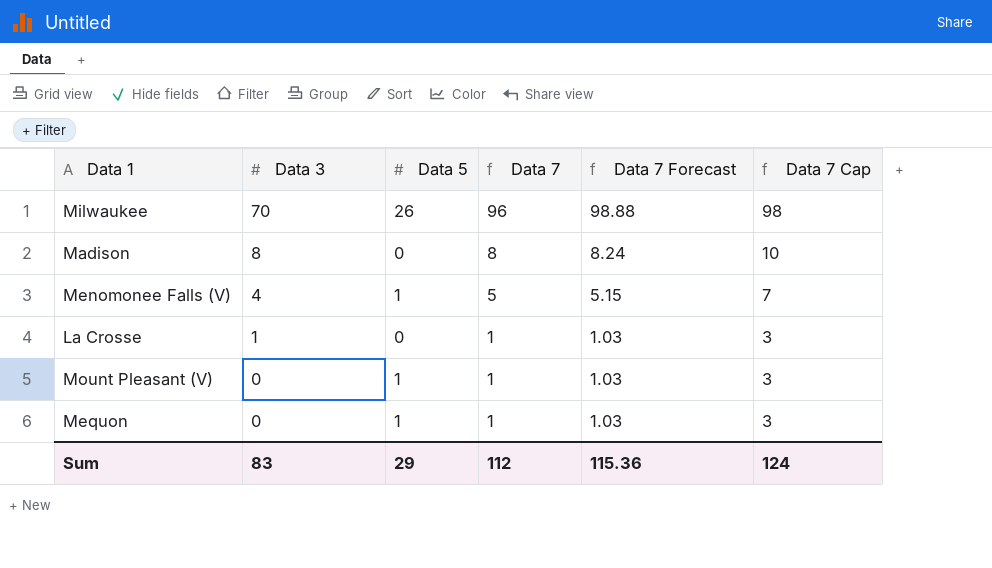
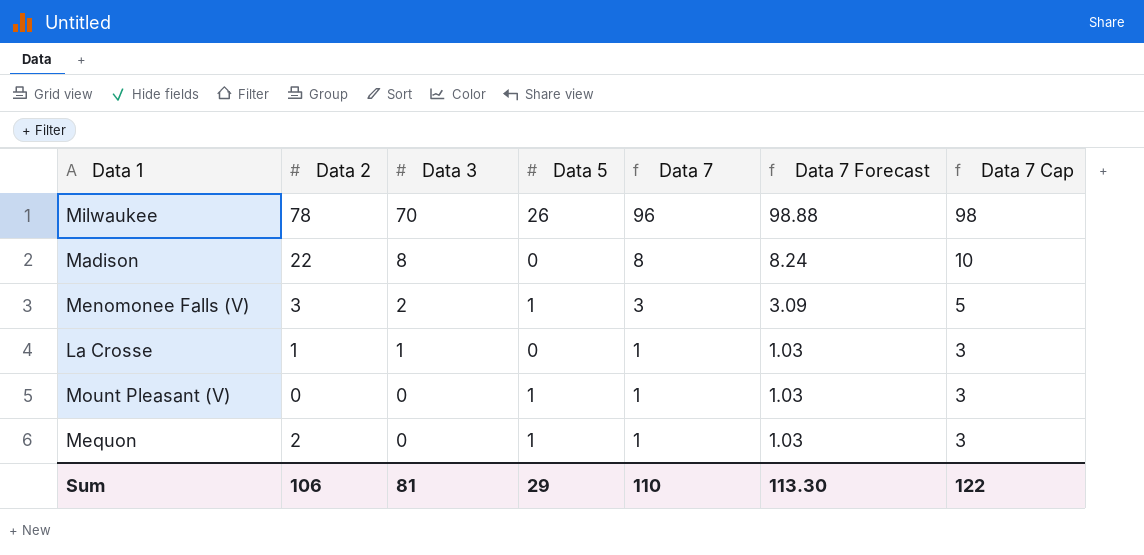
column Data 2 | position: none -> 2
Menomonee Falls (V) | Data 3: 4 -> 2
Menomonee Falls (V) | Data 7: 5 -> 3
Menomonee Falls (V) | Data 7 Forecast: 5.15 -> 3.09
Menomonee Falls (V) | Data 7 Cap: 7 -> 5
Sum | Data 3: 83 -> 81
Sum | Data 7: 112 -> 110
Sum | Data 7 Forecast: 115.36 -> 113.30
Sum | Data 7 Cap: 124 -> 122

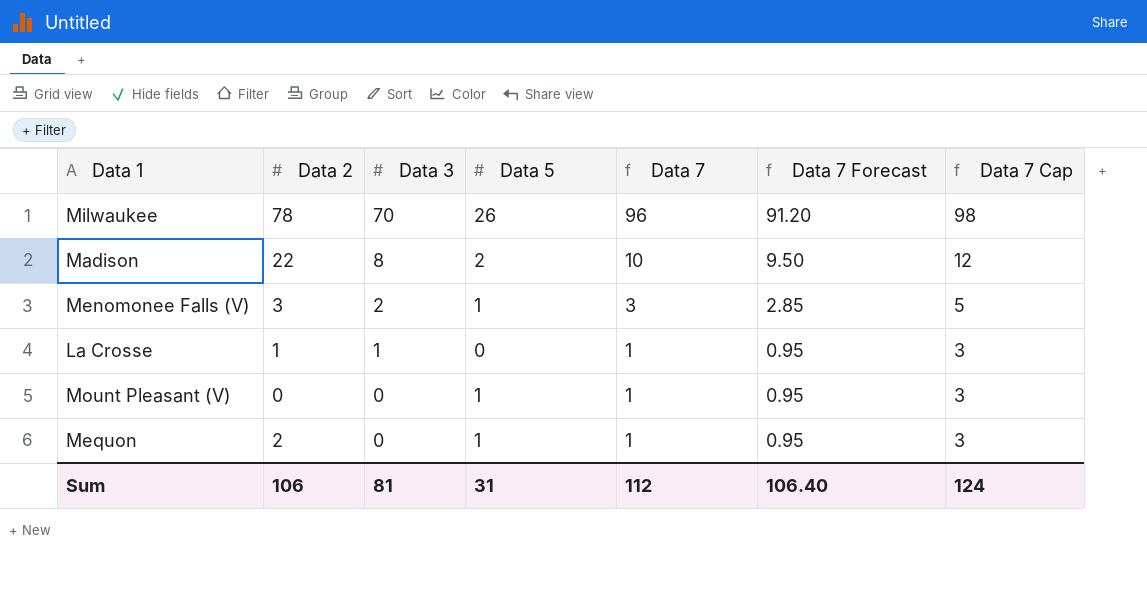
column Data 7 Forecast | formula: [Data 7] * 1.03 -> [Data 7] * 0.95
Madison | Data 5: 0 -> 2
Madison | Data 7: 8 -> 10
Madison | Data 7 Cap: 10 -> 12
Sum | Data 5: 29 -> 31
Sum | Data 7: 110 -> 112
Sum | Data 7 Forecast: 113.30 -> 106.40
Sum | Data 7 Cap: 122 -> 124

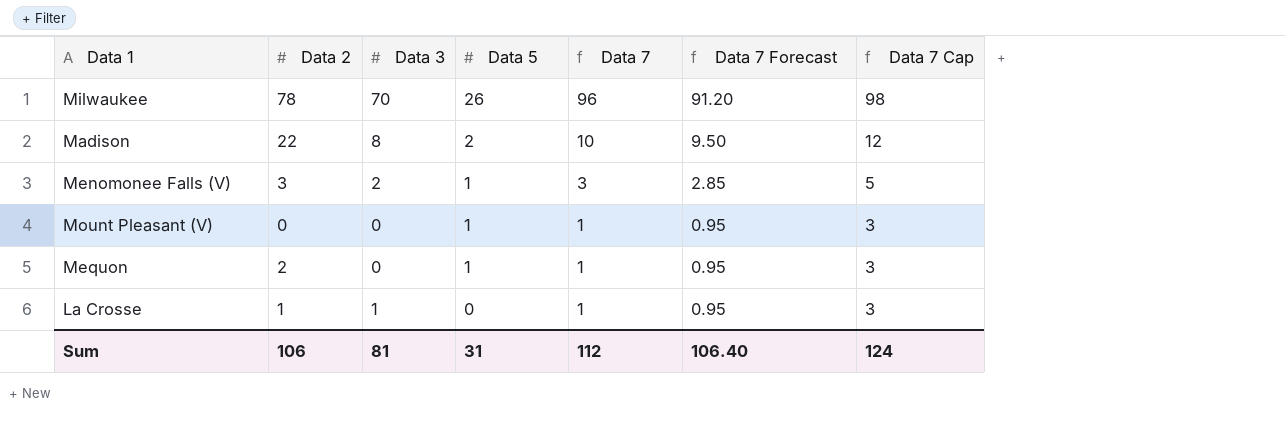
row order: Data 3 descending -> Data 5 descending

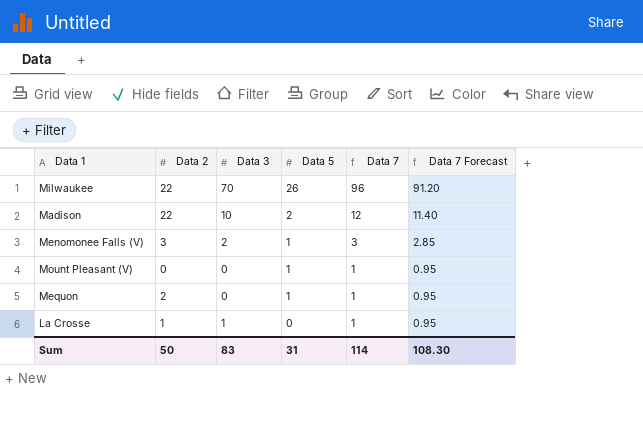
column Data 7 Cap | formula: [Data 7] + 2 -> none
Milwaukee | Data 2: 78 -> 22
Madison | Data 3: 8 -> 10
Madison | Data 7: 10 -> 12
Madison | Data 7 Forecast: 9.50 -> 11.40
Sum | Data 2: 106 -> 50
Sum | Data 3: 81 -> 83
Sum | Data 7: 112 -> 114
Sum | Data 7 Forecast: 106.40 -> 108.30

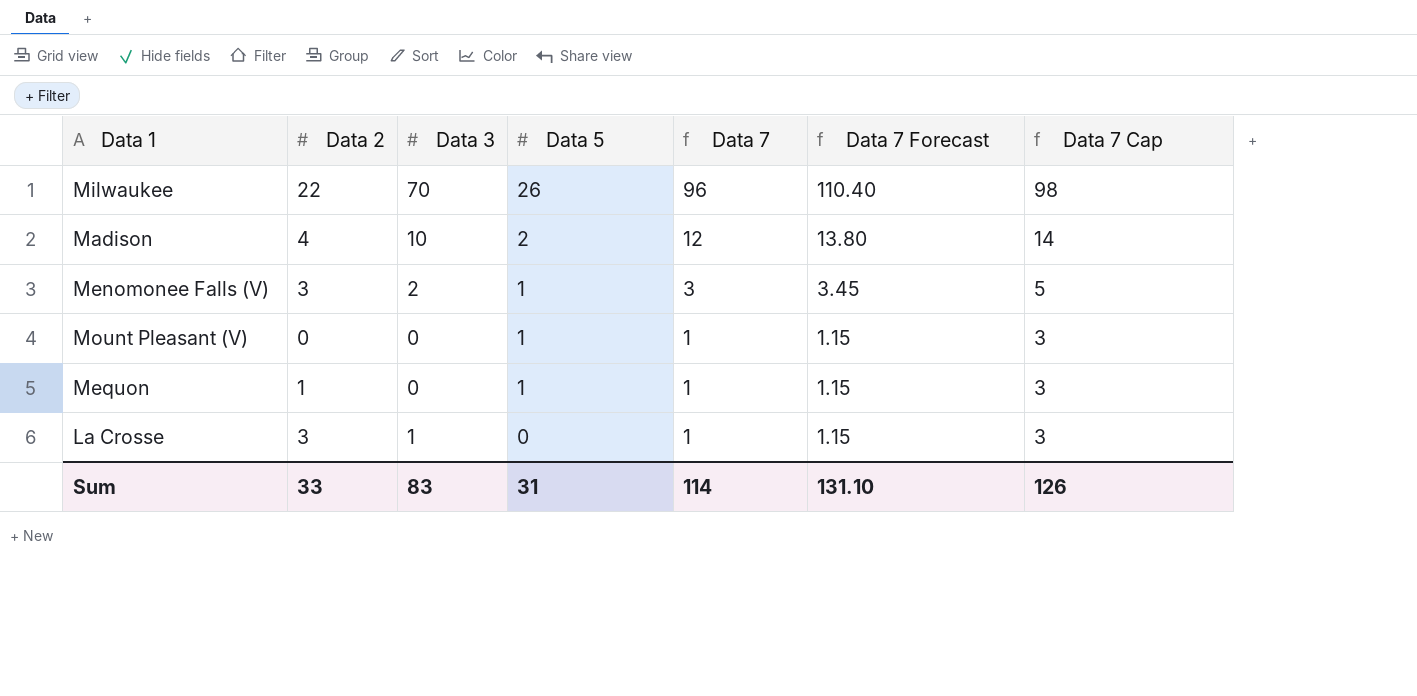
column Data 7 Forecast | formula: [Data 7] * 0.95 -> [Data 7] * 1.15
column Data 7 Cap | formula: none -> [Data 7] + 2
Madison | Data 2: 22 -> 4
Mequon | Data 2: 2 -> 1
La Crosse | Data 2: 1 -> 3
Sum | Data 2: 50 -> 33
Sum | Data 7 Forecast: 108.30 -> 131.10

